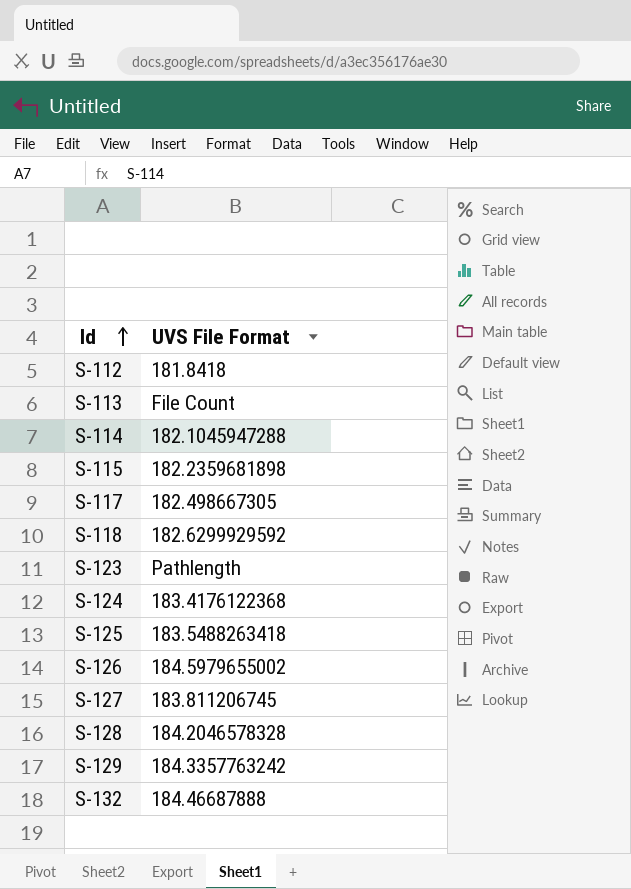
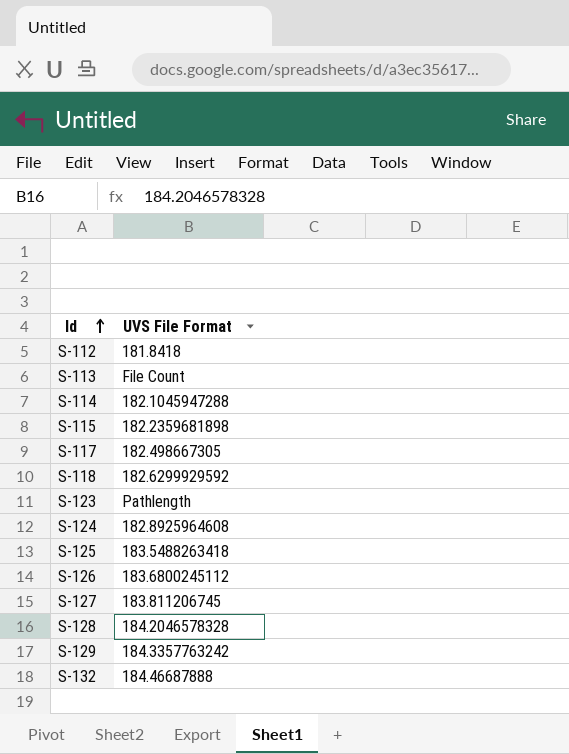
S-124 | UVS File Format: 183.4176122368 -> 182.8925964608
S-126 | UVS File Format: 184.5979655002 -> 183.6800245112

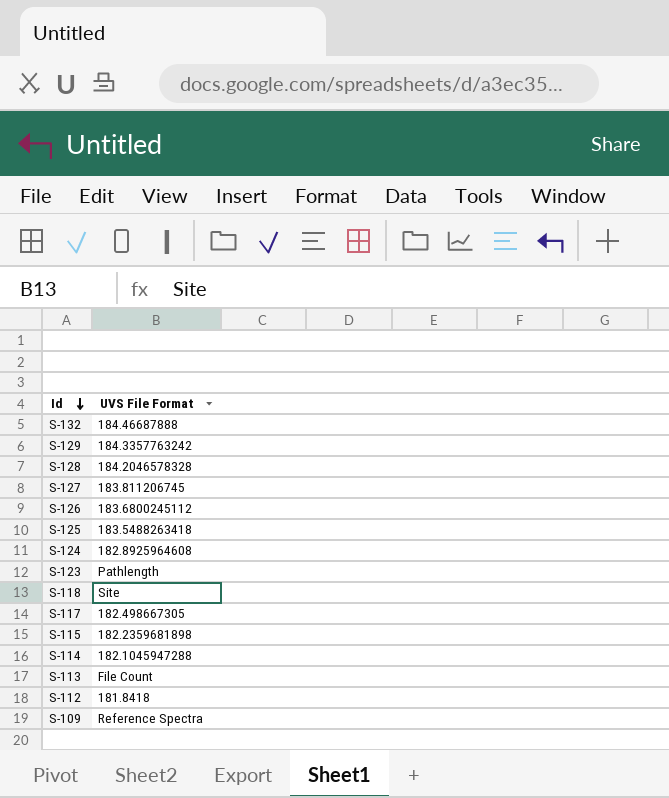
row order: Id ascending -> Id descending
S-118 | UVS File Format: 182.6299929592 -> Site
row S-109: none -> Reference Spectra

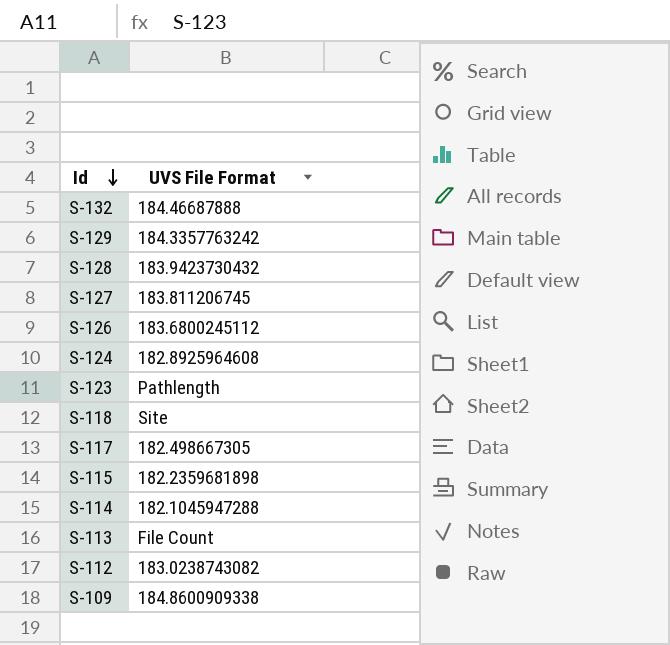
row S-125: 183.5488263418 -> none
S-128 | UVS File Format: 184.2046578328 -> 183.9423730432
S-112 | UVS File Format: 181.8418 -> 183.0238743082
S-109 | UVS File Format: Reference Spectra -> 184.8600909338

